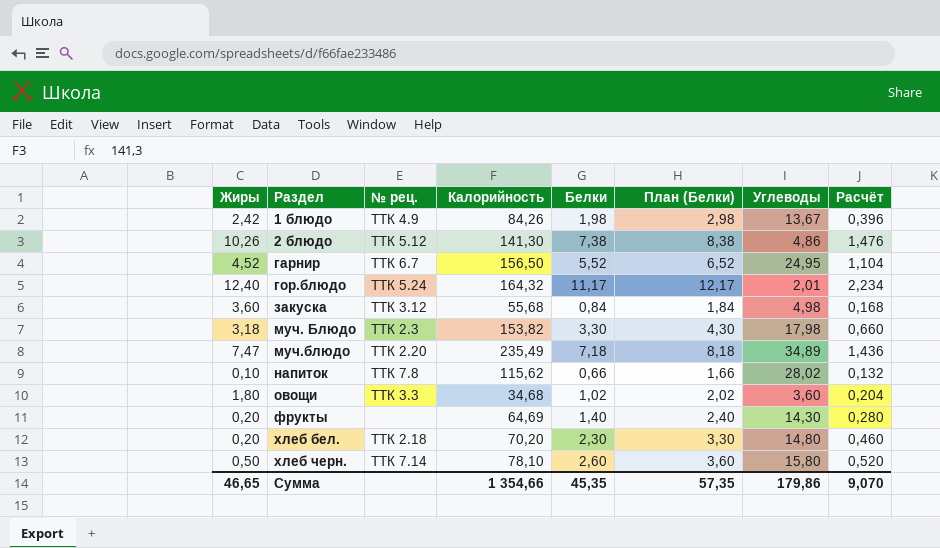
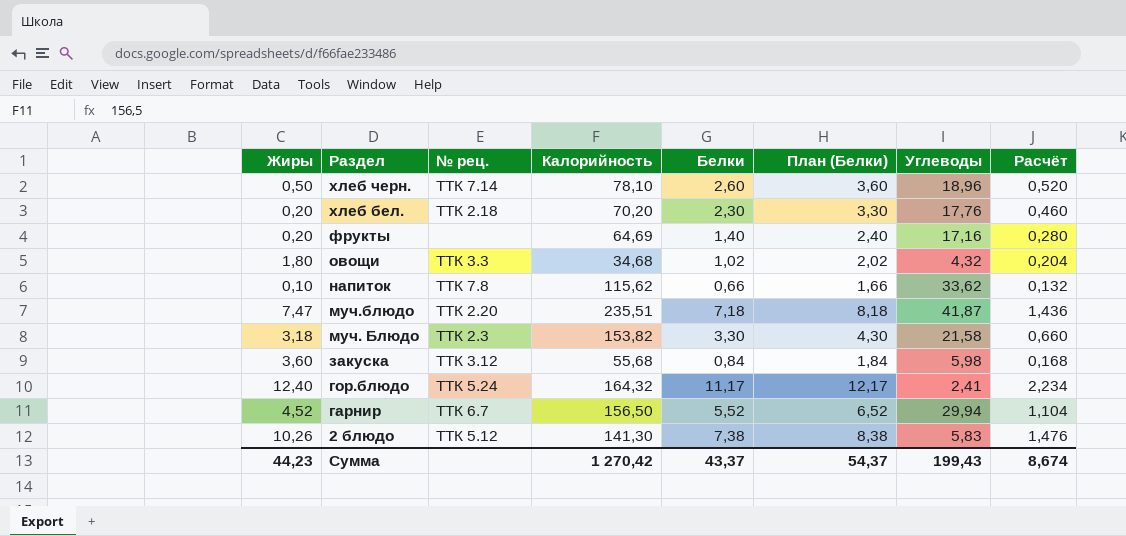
row order: Раздел ascending -> Раздел descending
row 1 блюдо: 2,42 | ТТК 4.9 | 84,26 | 1,98 | 2,98 | 13,67 | 0,396 -> none
хлеб черн. | Углеводы: 15,80 -> 18,96
хлеб бел. | Углеводы: 14,80 -> 17,76
фрукты | Углеводы: 14,30 -> 17,16
овощи | Углеводы: 3,60 -> 4,32
напиток | Углеводы: 28,02 -> 33,62
муч.блюдо | Калорийность: 235,49 -> 235,51
муч.блюдо | Углеводы: 34,89 -> 41,87
муч. Блюдо | Углеводы: 17,98 -> 21,58
закуска | Углеводы: 4,98 -> 5,98
гор.блюдо | Углеводы: 2,01 -> 2,41
гарнир | Углеводы: 24,95 -> 29,94
2 блюдо | Углеводы: 4,86 -> 5,83
Сумма | Жиры: 46,65 -> 44,23
Сумма | Калорийность: 1 354,66 -> 1 270,42
Сумма | Белки: 45,35 -> 43,37
Сумма | План (Белки): 57,35 -> 54,37
Сумма | Углеводы: 179,86 -> 199,43
Сумма | Расчёт: 9,070 -> 8,674

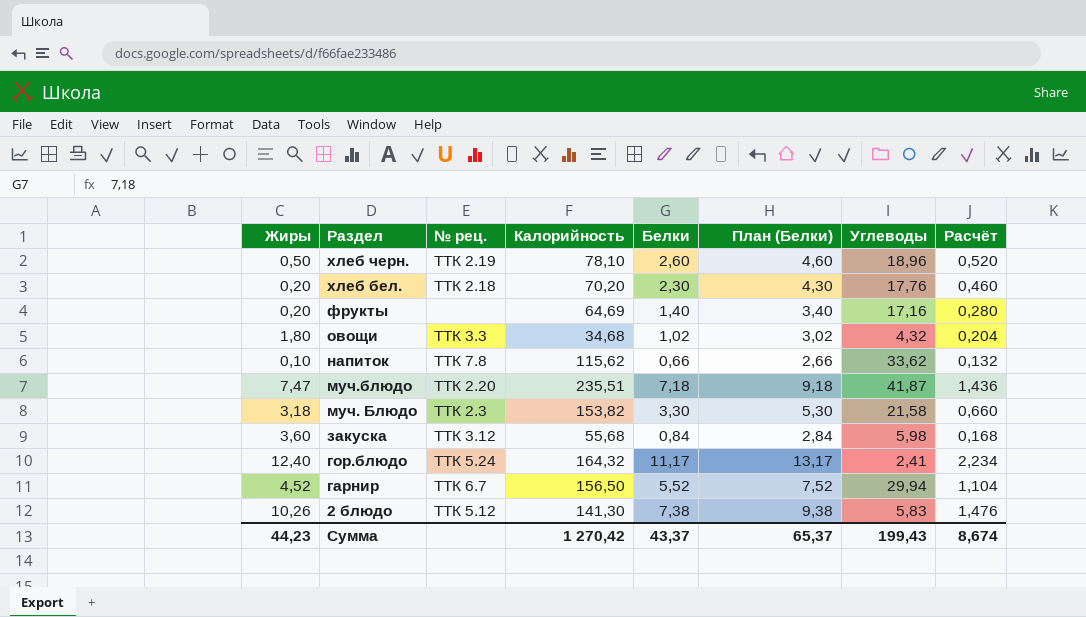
column План (Белки) | formula: [Белки] + 1 -> [Белки] + 2
хлеб черн. | № рец.: ТТК 7.14 -> ТТК 2.19
Сумма | План (Белки): 54,37 -> 65,37

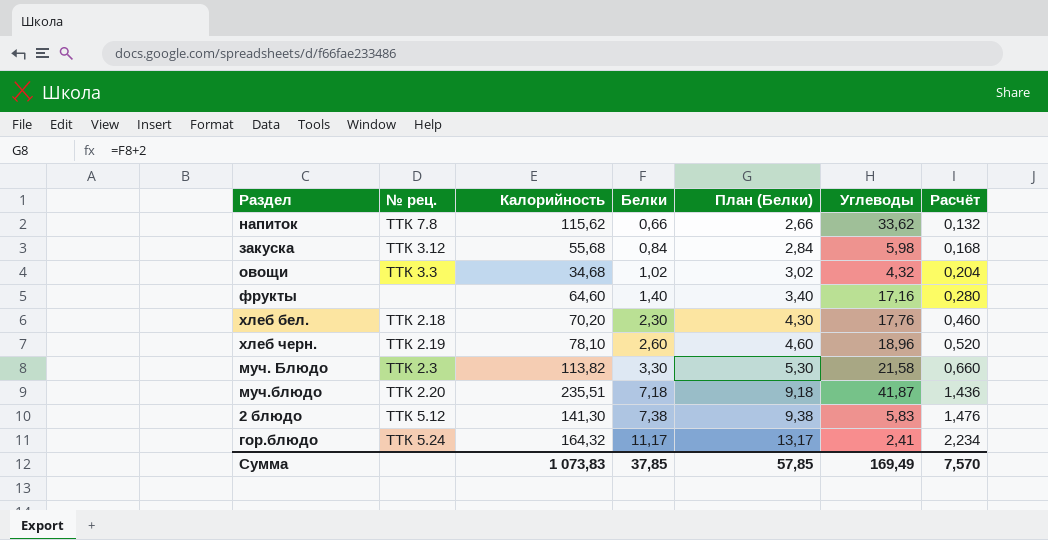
row order: Раздел descending -> Белки ascending
column Жиры | position: 1 -> none
row гарнир: 4,52 | ТТК 6.7 | 156,50 | 5,52 | 7,52 | 29,94 | 1,104 -> none
фрукты | Калорийность: 64,69 -> 64,60
муч. Блюдо | Калорийность: 153,82 -> 113,82
Сумма | Калорийность: 1 270,42 -> 1 073,83
Сумма | Белки: 43,37 -> 37,85
Сумма | План (Белки): 65,37 -> 57,85
Сумма | Углеводы: 199,43 -> 169,49
Сумма | Расчёт: 8,674 -> 7,570

